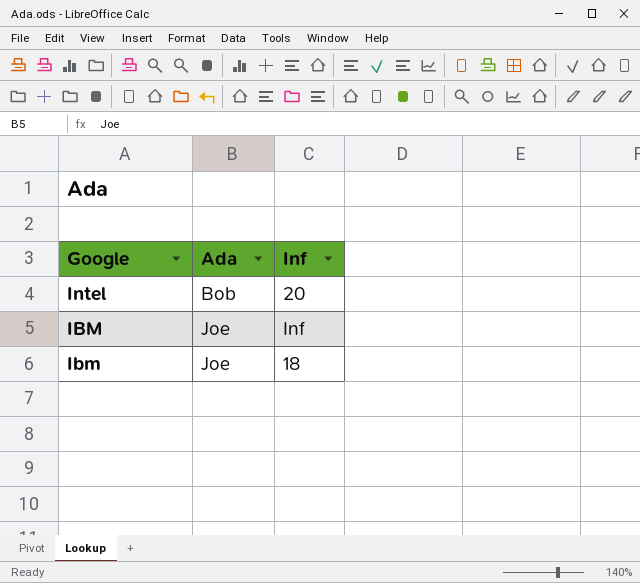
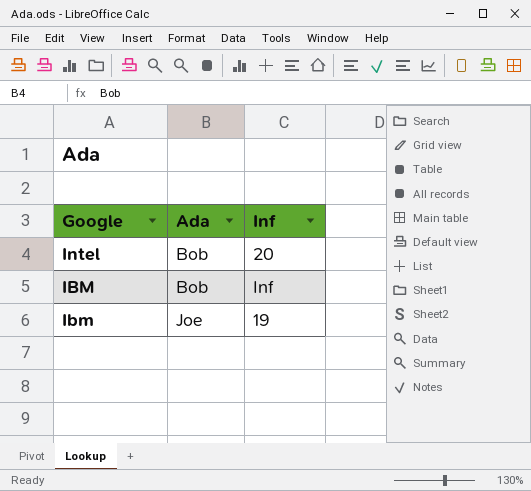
IBM | Ada: Joe -> Bob
Ibm | Inf: 18 -> 19

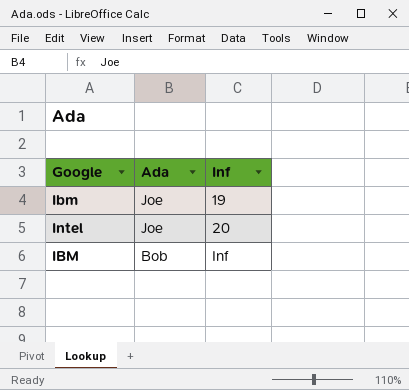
row order: Google descending -> Ada descending
Intel | Ada: Bob -> Joe

